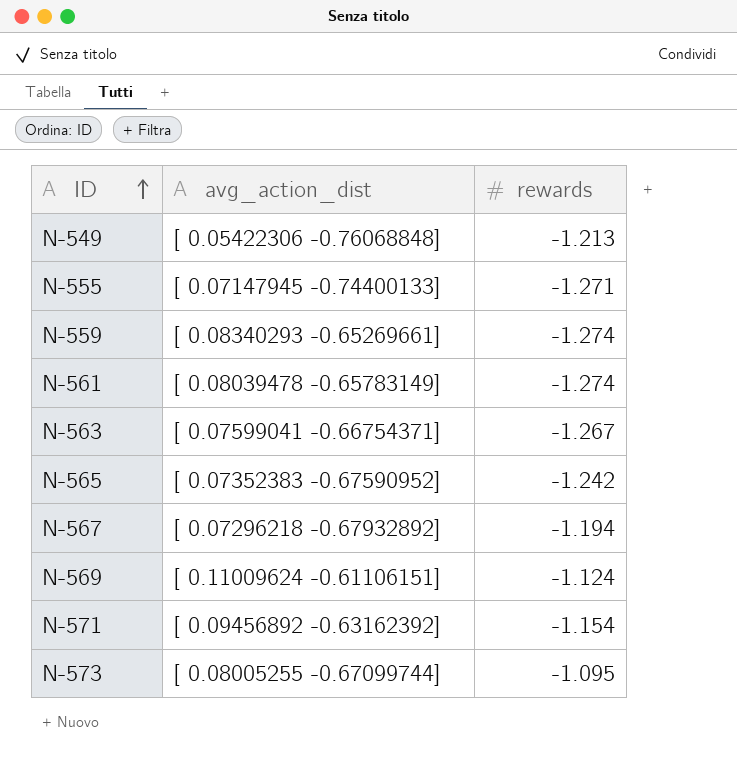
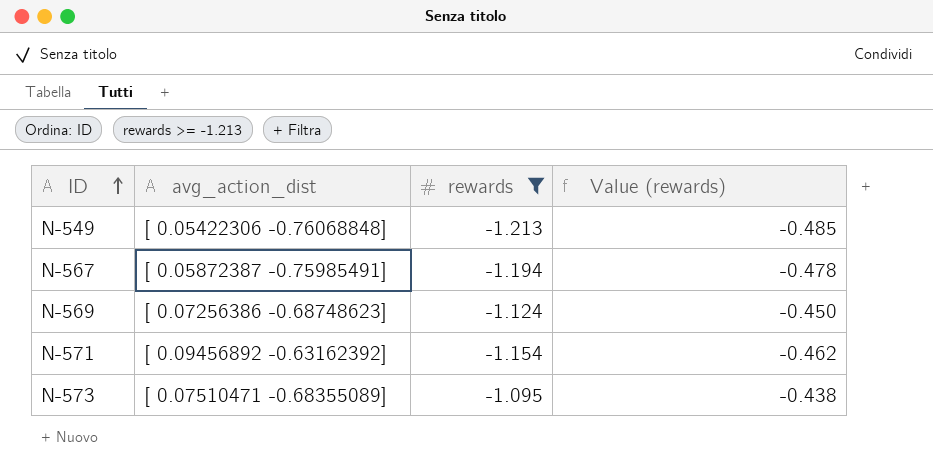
filter: none -> rewards >= -1.213
column Value (rewards) | formula: none -> [rewards] * 0.4
N-567 | avg_action_dist: [ 0.07296218 -0.67932892] -> [ 0.05872387 -0.75985491]
N-569 | avg_action_dist: [ 0.11009624 -0.61106151] -> [ 0.07256386 -0.68748623]
N-573 | avg_action_dist: [ 0.08005255 -0.67099744] -> [ 0.07510471 -0.68355089]

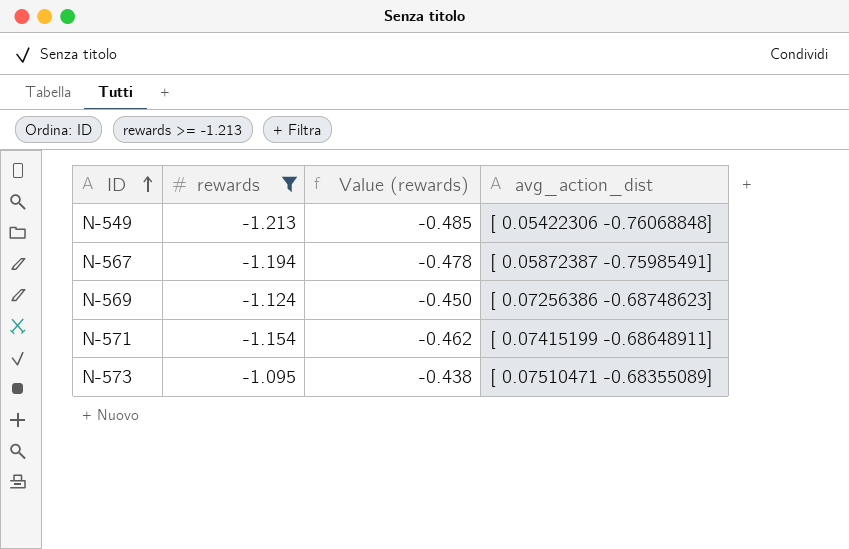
column avg_action_dist | position: 2 -> 4
N-571 | avg_action_dist: [ 0.09456892 -0.63162392] -> [ 0.07415199 -0.68648911]

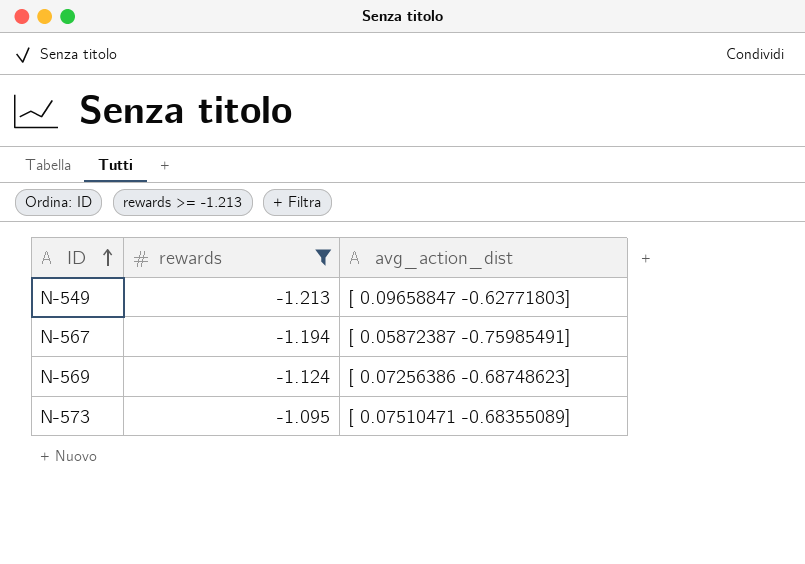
column Value (rewards) | formula: [rewards] * 0.4 -> none
row N-571: -1.154 | -0.462 | [ 0.07415199 -0.68648911] -> none
N-549 | avg_action_dist: [ 0.05422306 -0.76068848] -> [ 0.09658847 -0.62771803]

